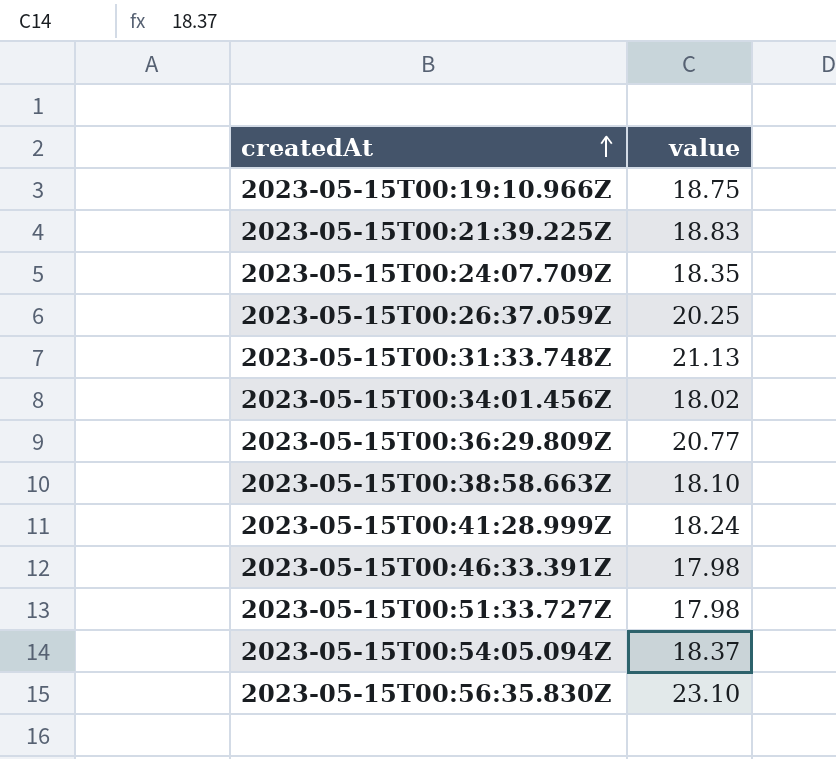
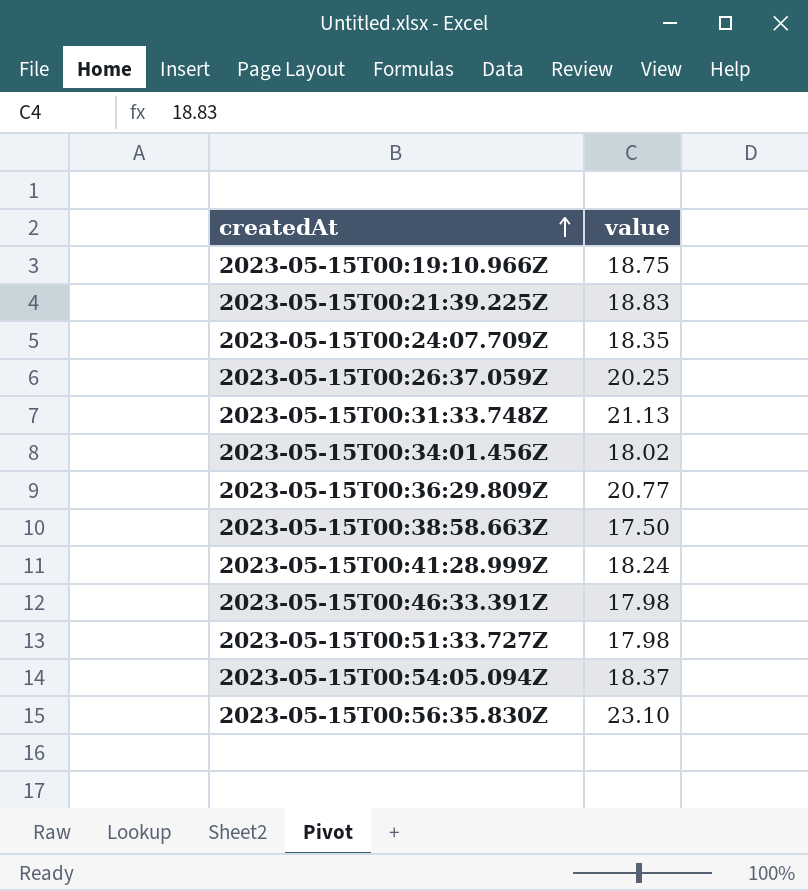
2023-05-15T00:38:58.663Z | value: 18.10 -> 17.50

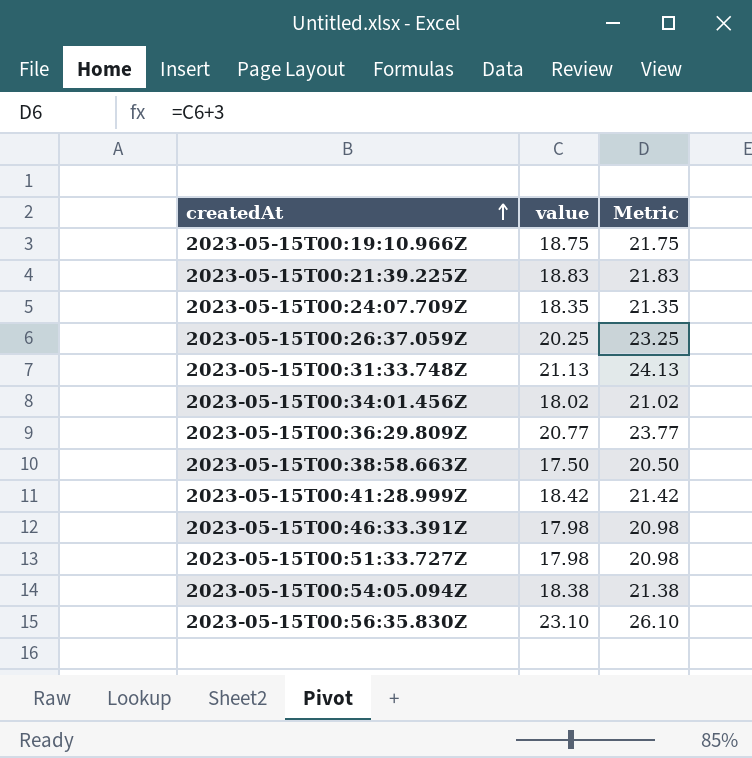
column Metric | formula: none -> [value] + 3
2023-05-15T00:41:28.999Z | value: 18.24 -> 18.42
2023-05-15T00:54:05.094Z | value: 18.37 -> 18.38

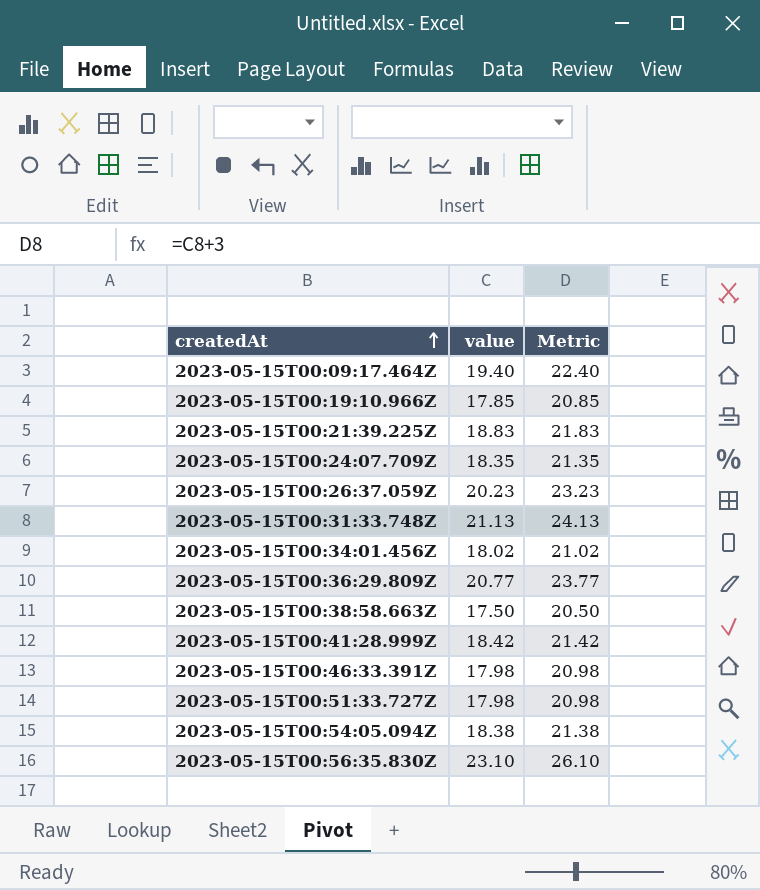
row 2023-05-15T00:09:17.464Z: none -> 19.40 | 22.40
2023-05-15T00:19:10.966Z | value: 18.75 -> 17.85
2023-05-15T00:19:10.966Z | Metric: 21.75 -> 20.85
2023-05-15T00:26:37.059Z | value: 20.25 -> 20.23
2023-05-15T00:26:37.059Z | Metric: 23.25 -> 23.23

